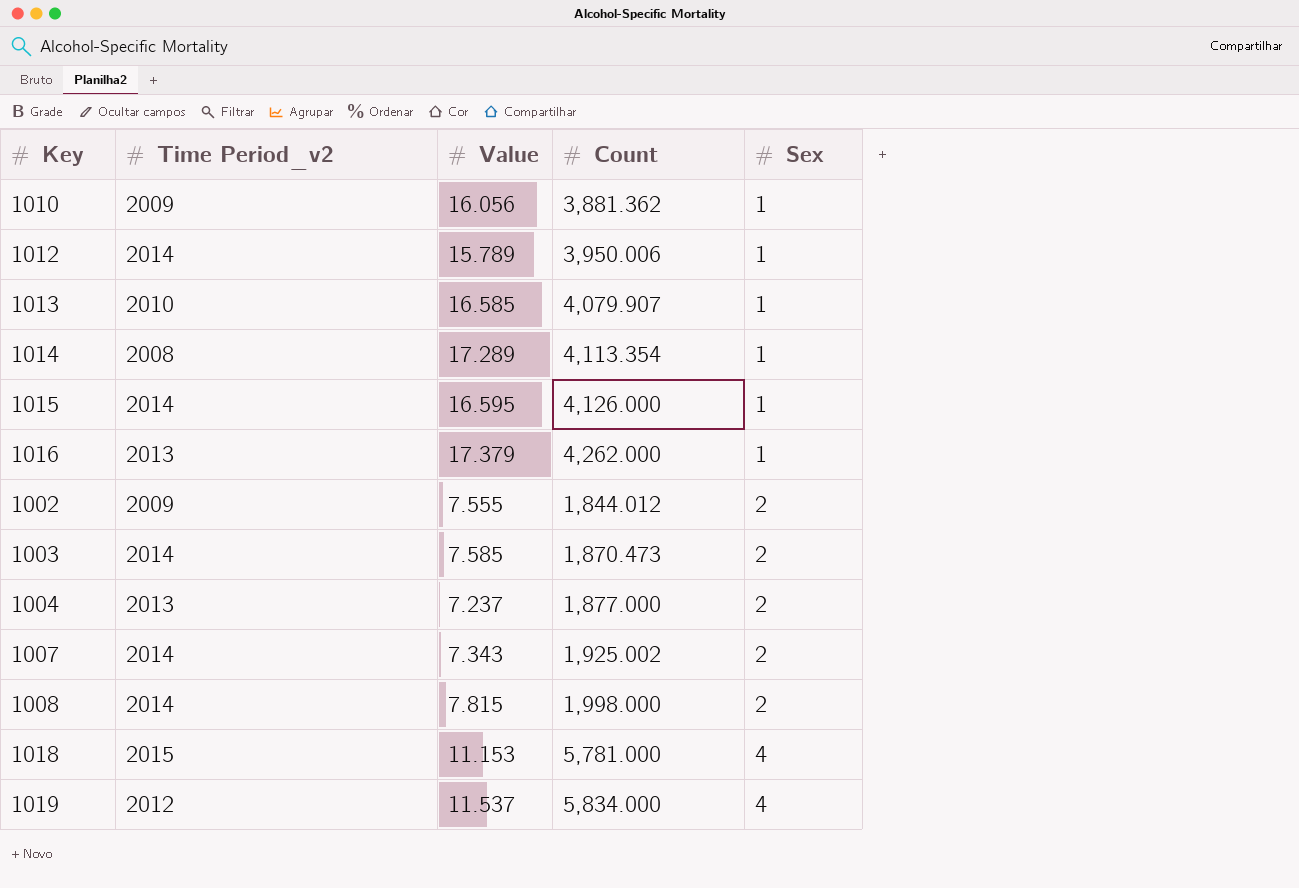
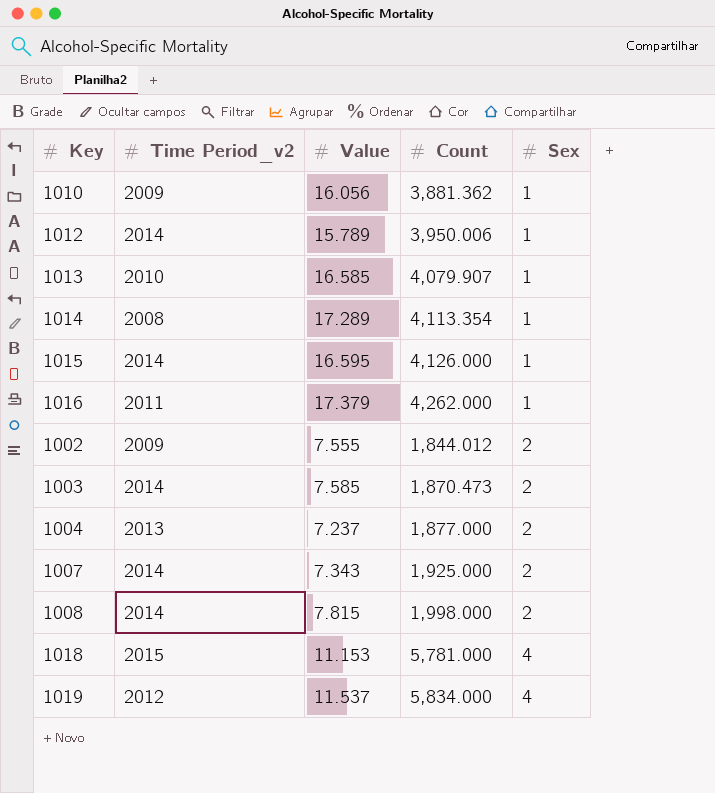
1016 | Time Period_v2: 2013 -> 2011
1007 | Count: 1,925.002 -> 1,925.000

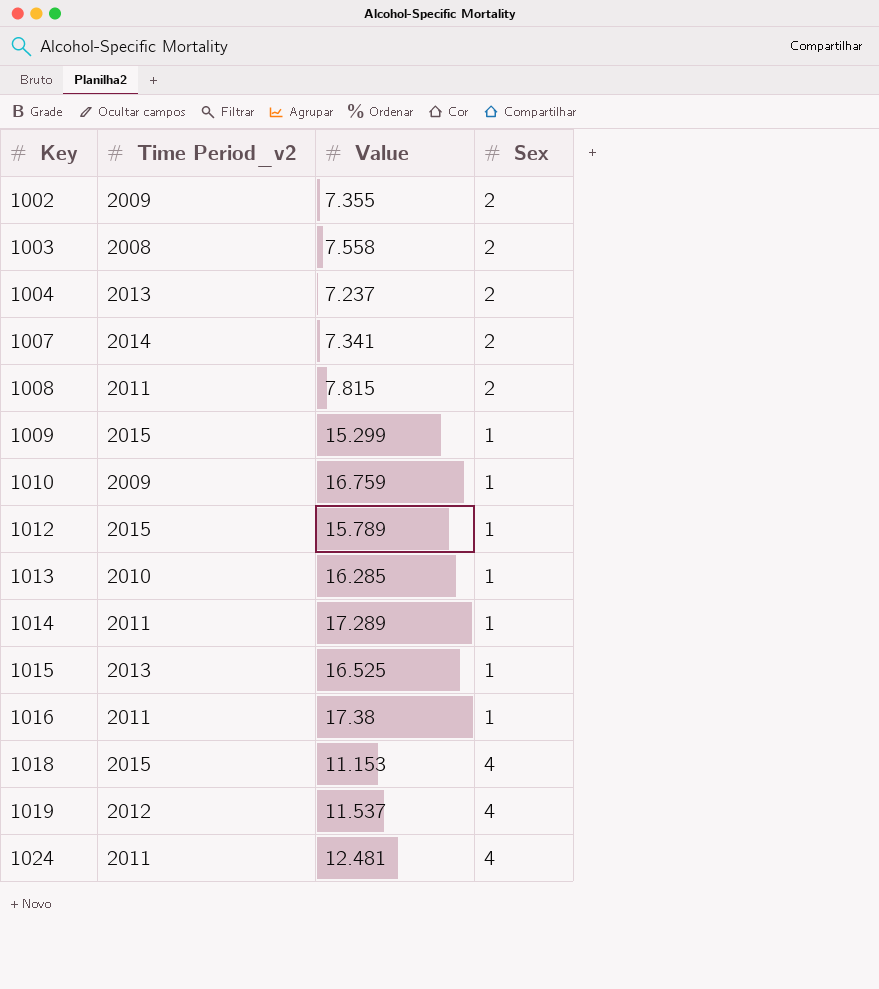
row order: Sex ascending -> Key ascending
column Count | position: 4 -> none
1002 | Value: 7.555 -> 7.355
1003 | Time Period_v2: 2014 -> 2008
1003 | Value: 7.585 -> 7.558
1007 | Value: 7.343 -> 7.341
1008 | Time Period_v2: 2014 -> 2011
row 1009: none -> 2015 | 15.299 | 1
1010 | Value: 16.056 -> 16.759
1012 | Time Period_v2: 2014 -> 2015
1013 | Value: 16.585 -> 16.285
1014 | Time Period_v2: 2008 -> 2011
1015 | Time Period_v2: 2014 -> 2013
1015 | Value: 16.595 -> 16.525
1016 | Value: 17.379 -> 17.38
row 1024: none -> 2011 | 12.481 | 4

